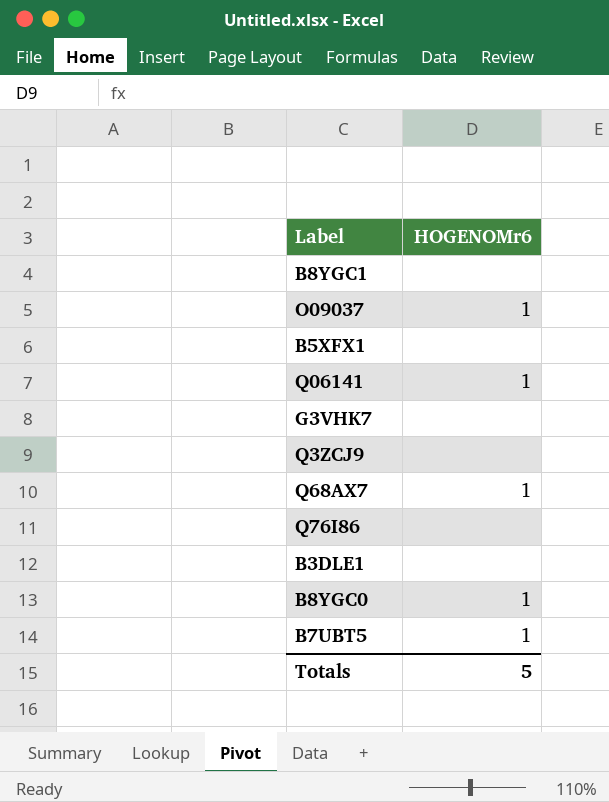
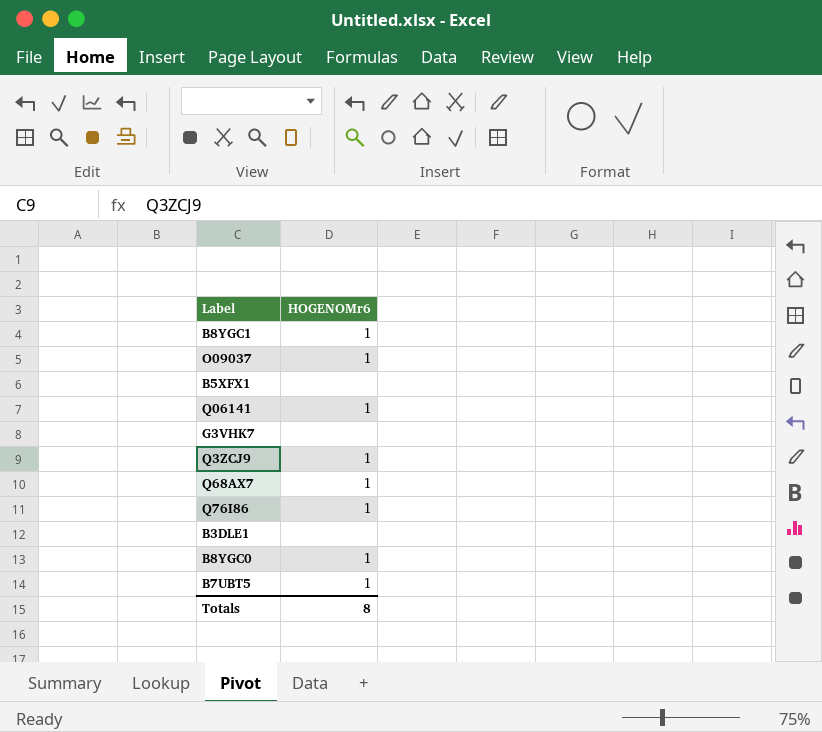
B8YGC1 | HOGENOMr6: none -> 1
Q3ZCJ9 | HOGENOMr6: none -> 1
Q76I86 | HOGENOMr6: none -> 1
Totals | HOGENOMr6: 5 -> 8

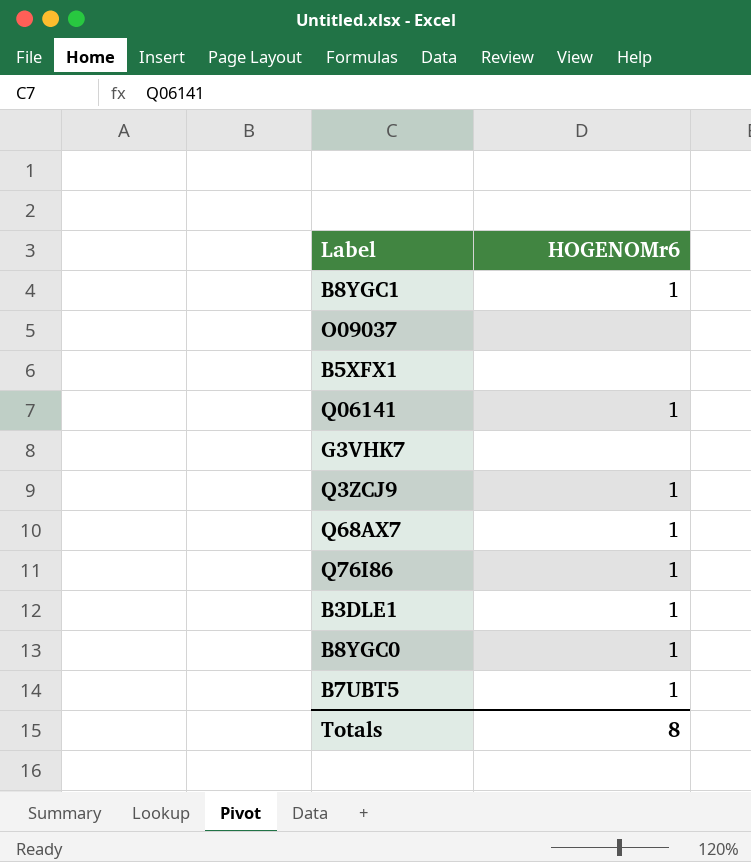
O09037 | HOGENOMr6: 1 -> none
B3DLE1 | HOGENOMr6: none -> 1

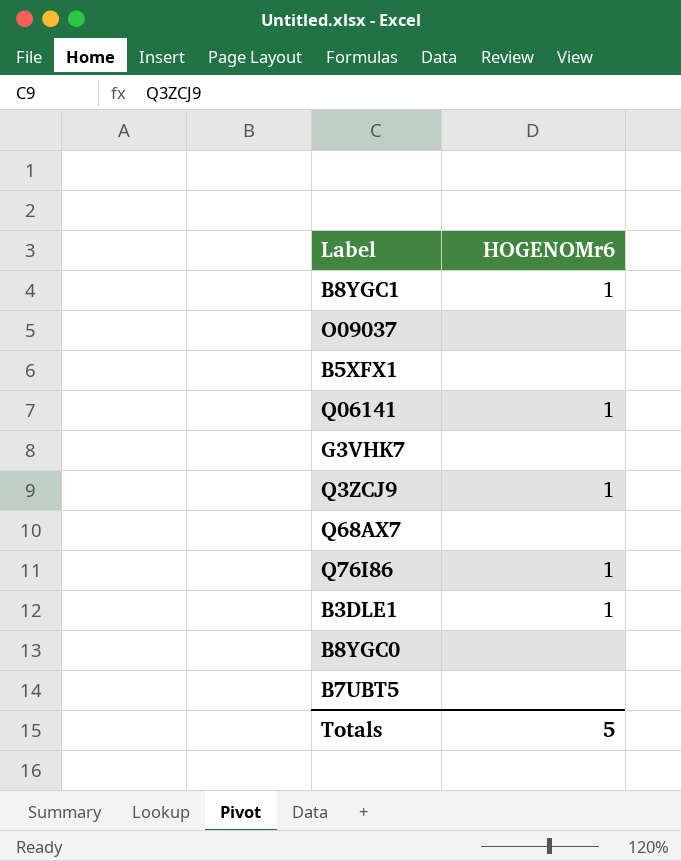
Q68AX7 | HOGENOMr6: 1 -> none
B8YGC0 | HOGENOMr6: 1 -> none
B7UBT5 | HOGENOMr6: 1 -> none
Totals | HOGENOMr6: 8 -> 5

